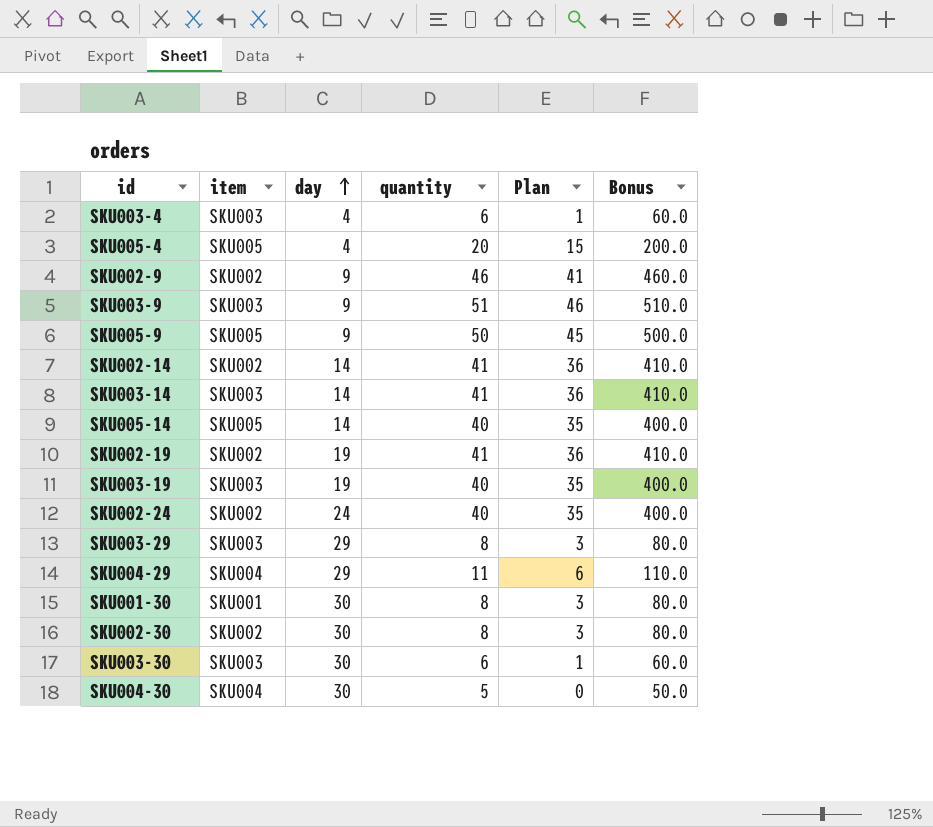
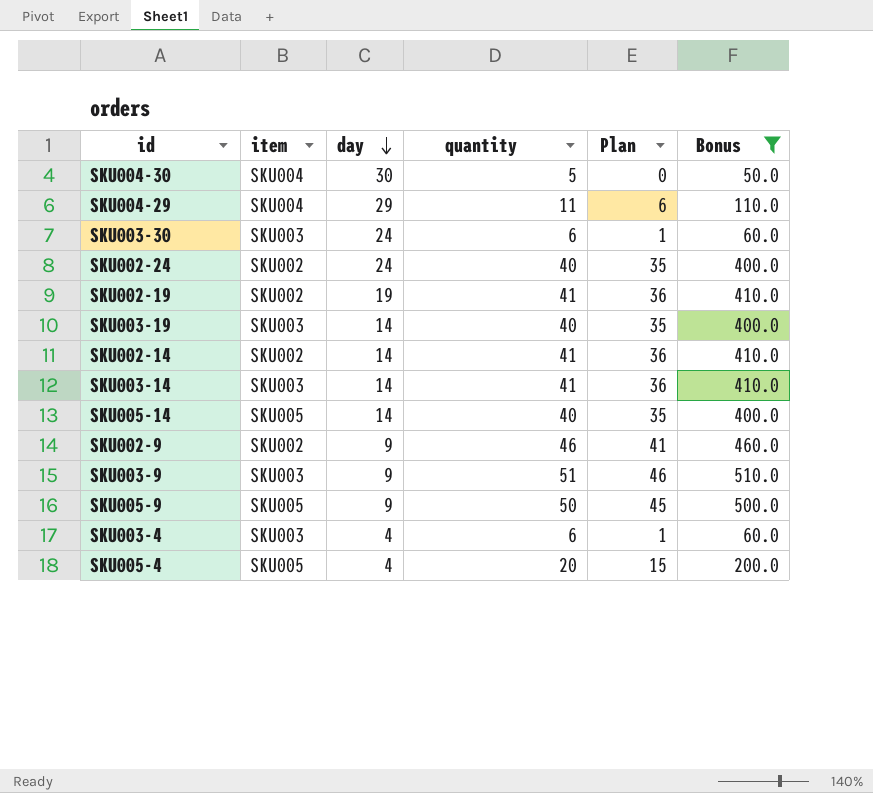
filter: none -> Bonus != 80.0
row order: day ascending -> day descending
SKU003-30 | day: 30 -> 24
SKU003-19 | day: 19 -> 14

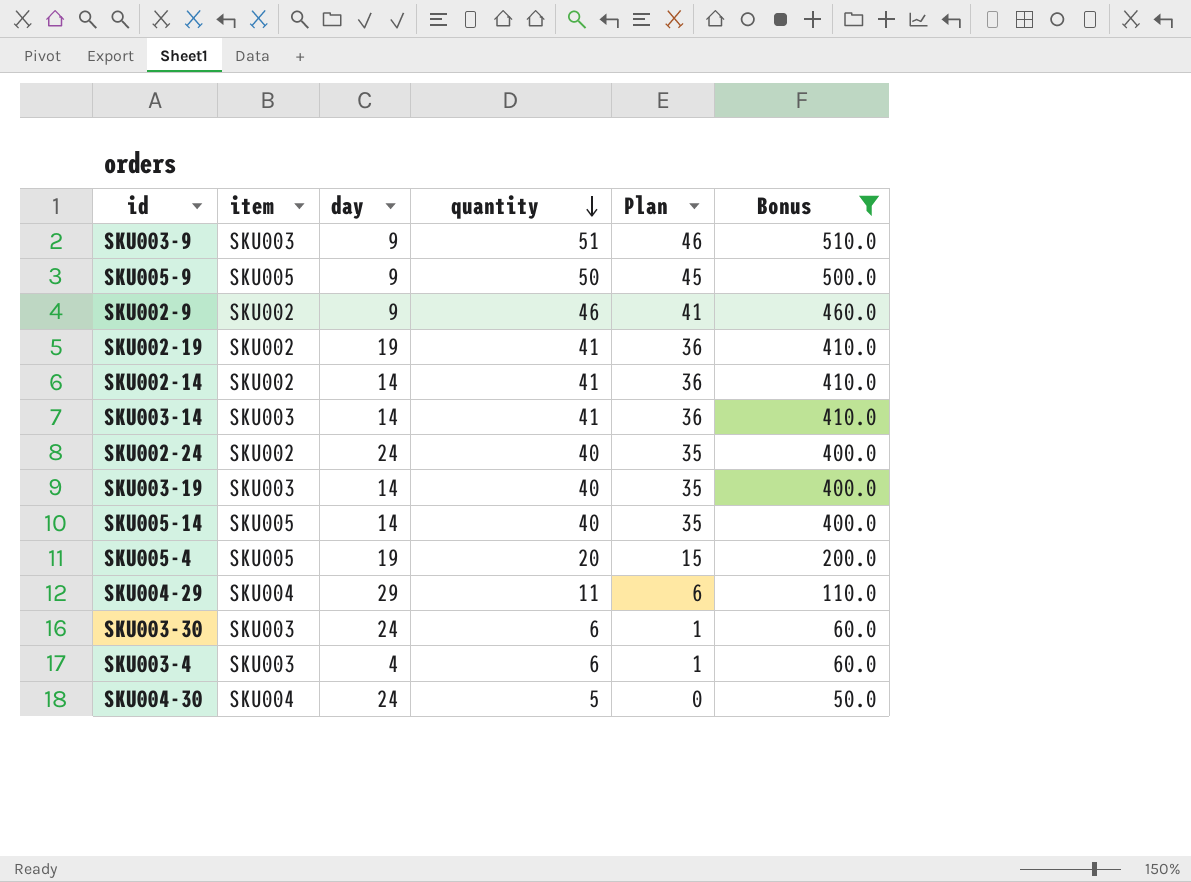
row order: day descending -> quantity descending
SKU005-4 | day: 4 -> 19
SKU004-30 | day: 30 -> 24

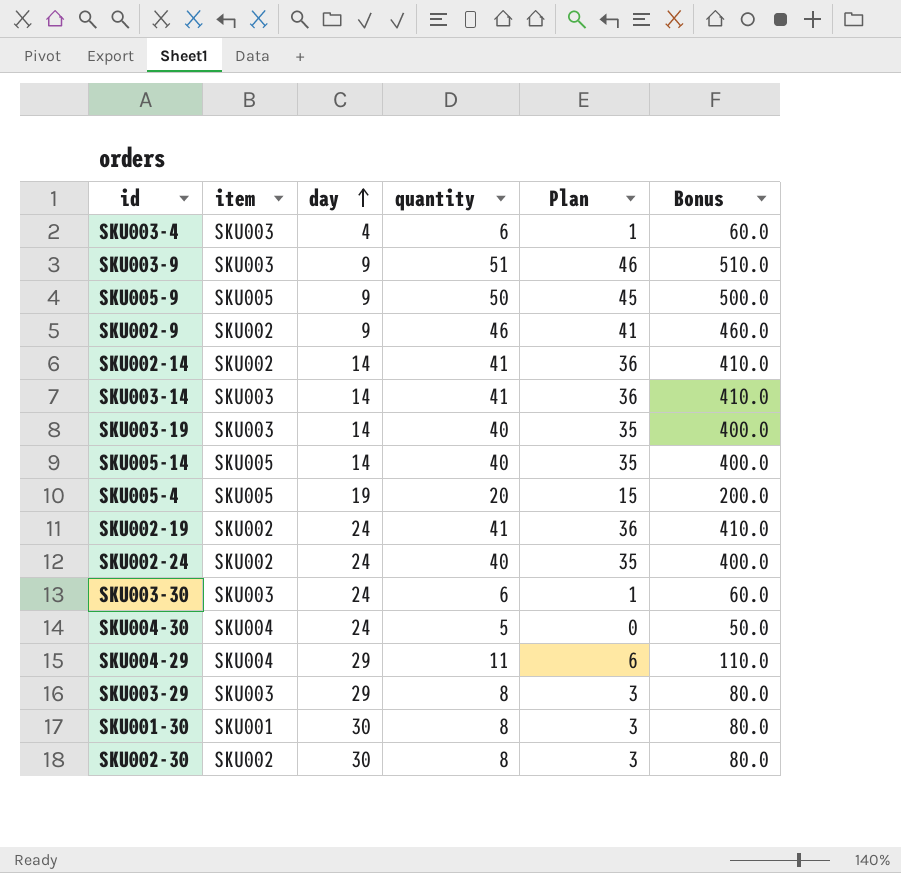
filter: Bonus != 80.0 -> none
row order: quantity descending -> day ascending
SKU002-19 | day: 19 -> 24

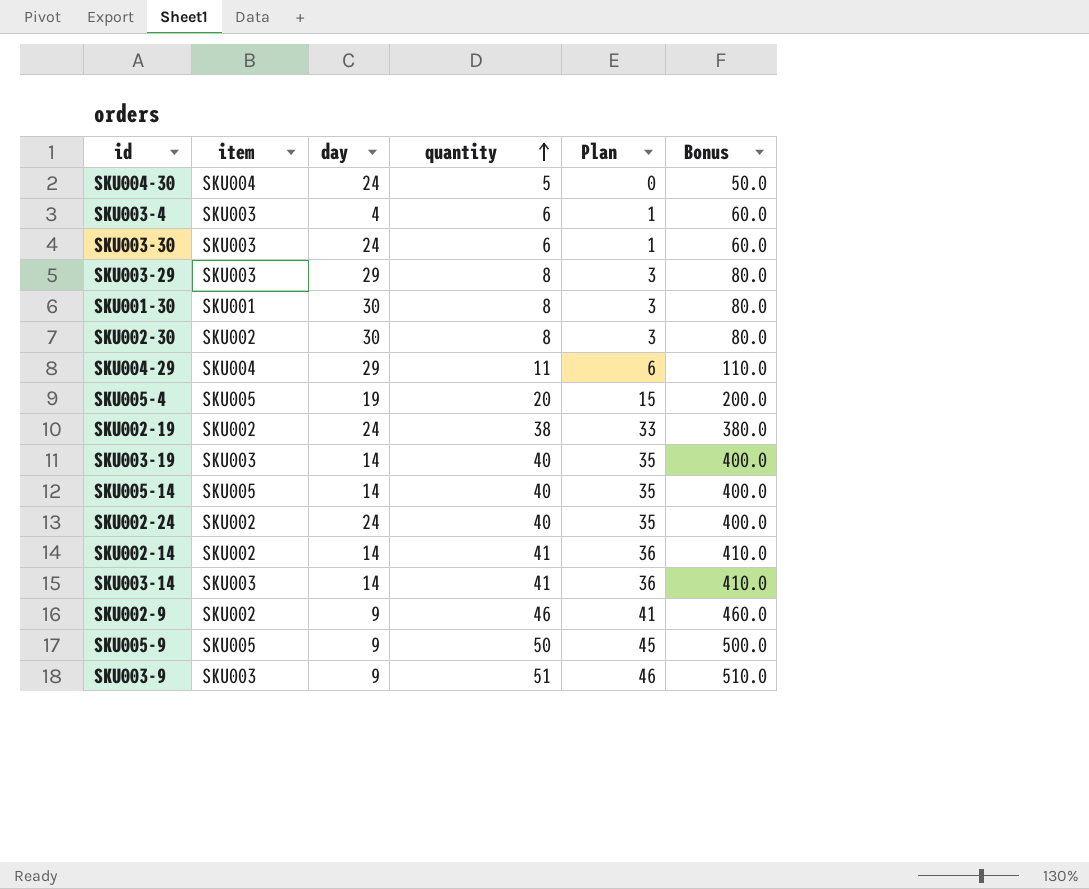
row order: day ascending -> quantity ascending
SKU002-19 | quantity: 41 -> 38
SKU002-19 | Plan: 36 -> 33
SKU002-19 | Bonus: 410.0 -> 380.0

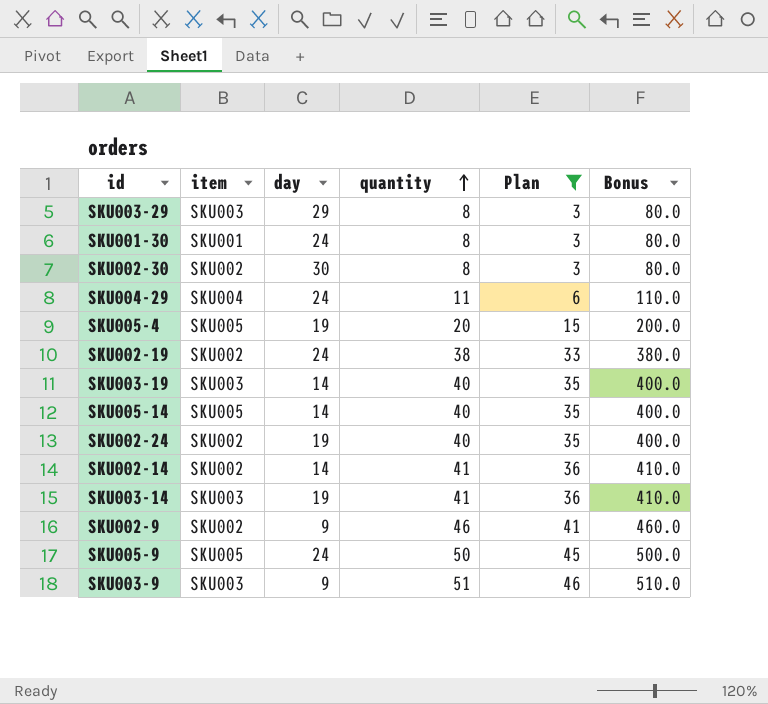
filter: none -> Plan >= 3
SKU001-30 | day: 30 -> 24
SKU004-29 | day: 29 -> 24
SKU002-24 | day: 24 -> 19
SKU003-14 | day: 14 -> 19
SKU005-9 | day: 9 -> 24

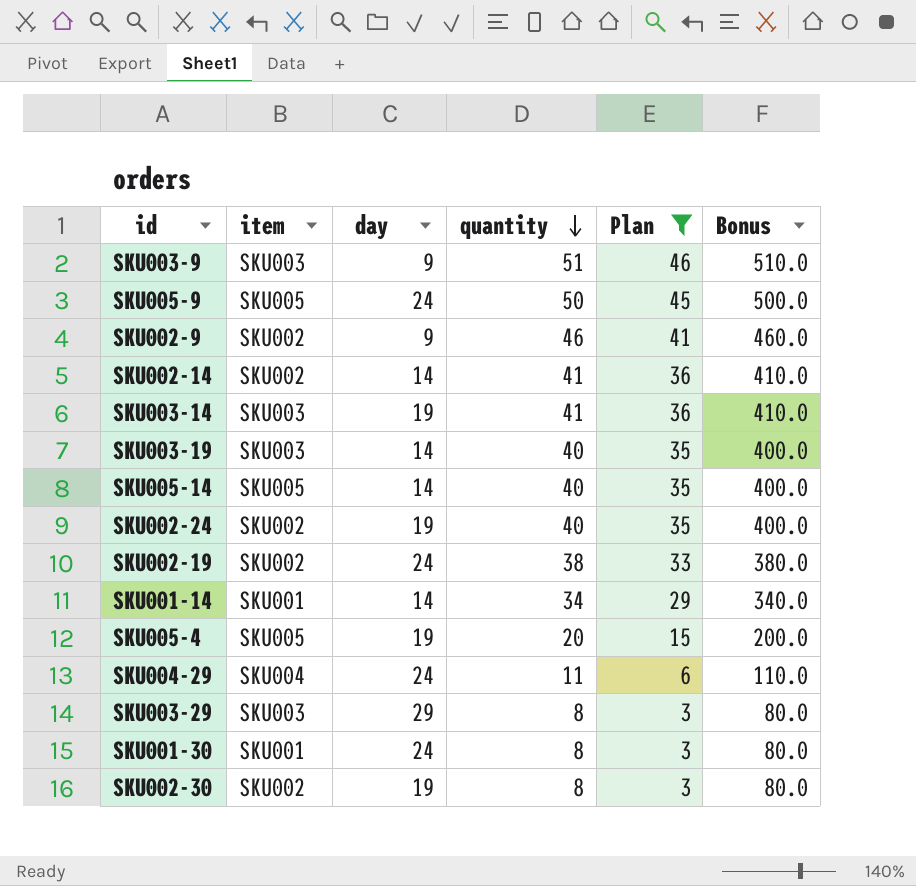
row order: quantity ascending -> quantity descending
row SKU001-14: none -> SKU001 | 14 | 34 | 29 | 340.0
SKU002-30 | day: 30 -> 19

